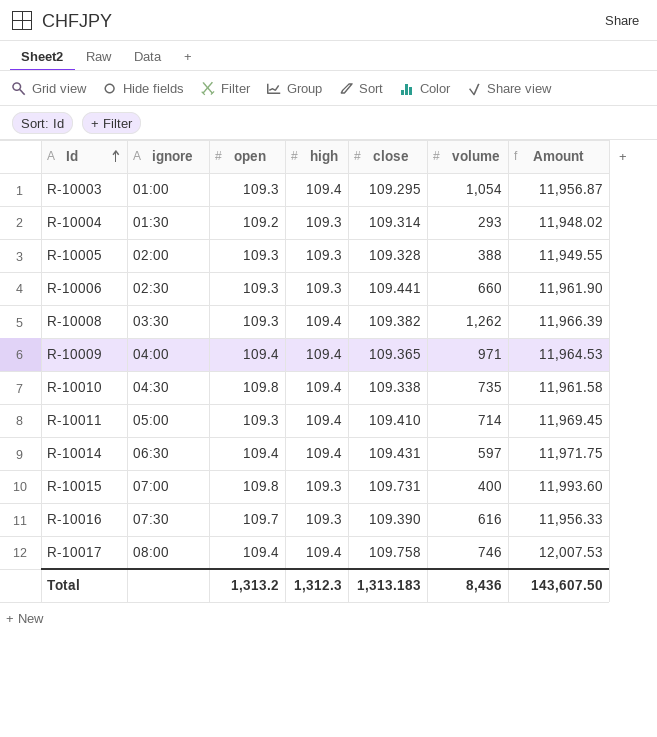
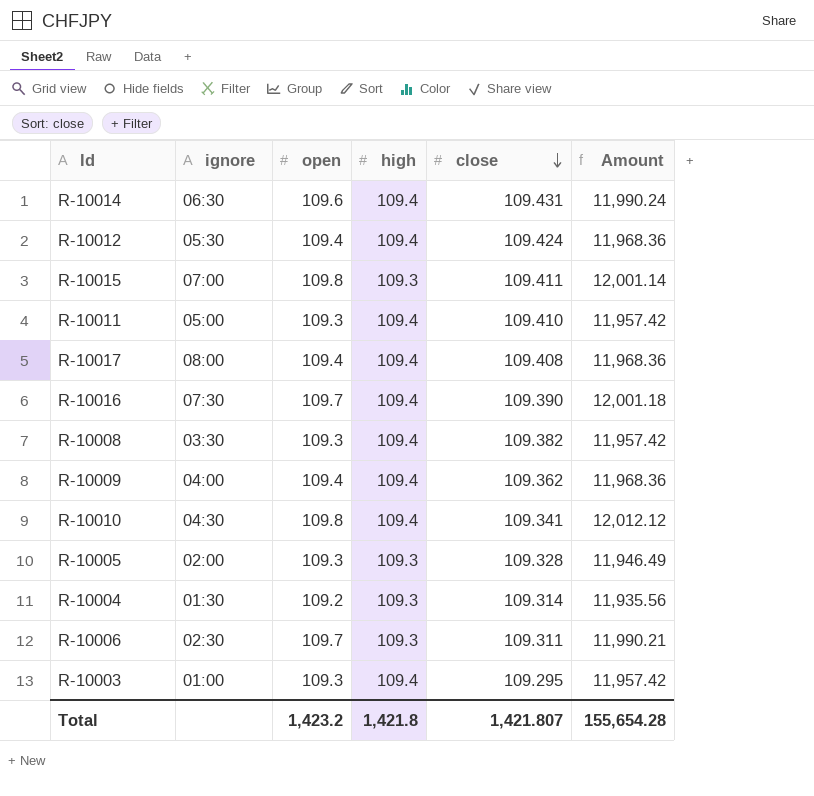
row order: Id ascending -> close descending
column volume | position: 6 -> none
column Amount | formula: [high] * [close] -> [open] * [high]
R-10014 | open: 109.4 -> 109.6
row R-10012: none -> 05:30 | 109.4 | 109.4 | 109.424 | 11,968.36
R-10015 | close: 109.731 -> 109.411
R-10017 | close: 109.758 -> 109.408
R-10016 | high: 109.3 -> 109.4
R-10009 | close: 109.365 -> 109.362
R-10010 | close: 109.338 -> 109.341
R-10006 | open: 109.3 -> 109.7
R-10006 | close: 109.441 -> 109.311
Total | open: 1,313.2 -> 1,423.2
Total | high: 1,312.3 -> 1,421.8
Total | close: 1,313.183 -> 1,421.807
Total | Amount: 143,607.50 -> 155,654.28

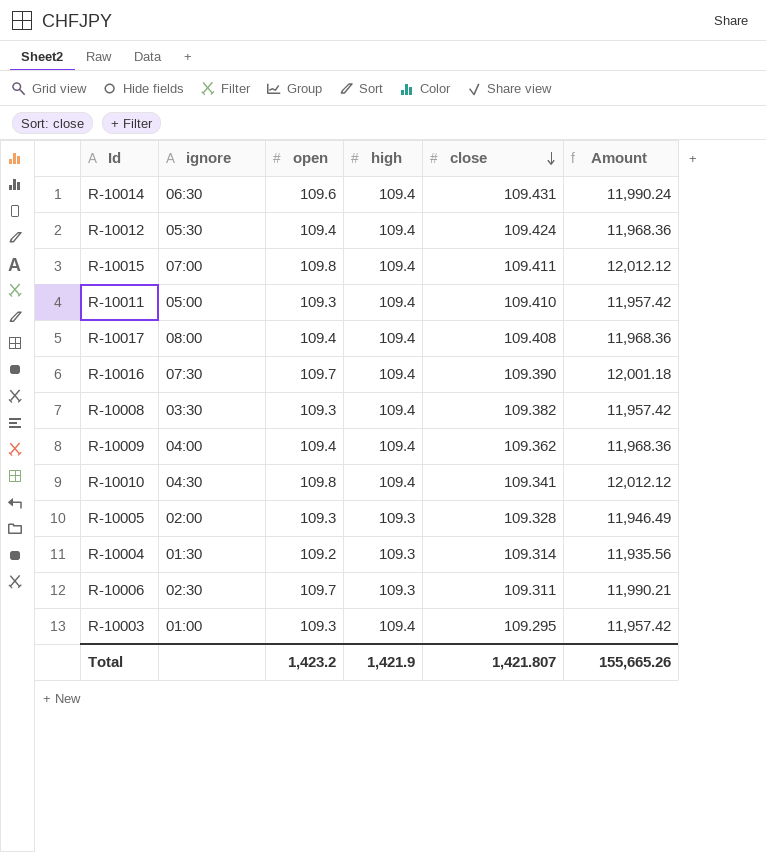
R-10015 | high: 109.3 -> 109.4
R-10015 | Amount: 12,001.14 -> 12,012.12
Total | high: 1,421.8 -> 1,421.9
Total | Amount: 155,654.28 -> 155,665.26

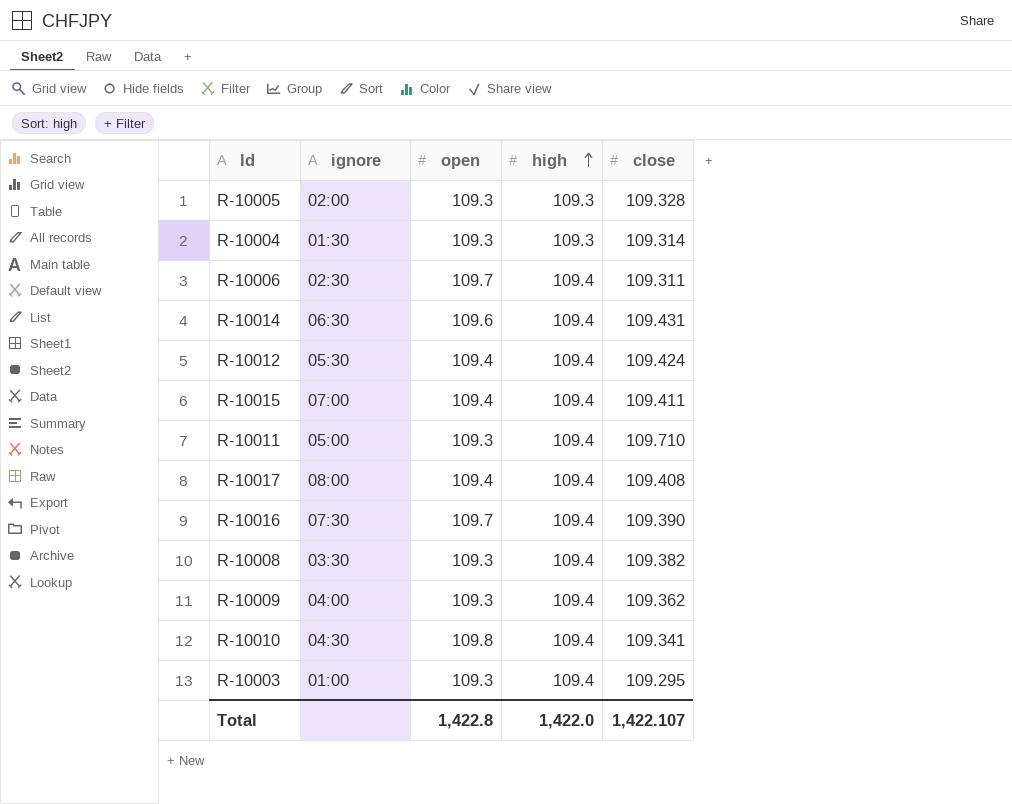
row order: close descending -> high ascending
column Amount | formula: [open] * [high] -> none
R-10004 | open: 109.2 -> 109.3
R-10006 | high: 109.3 -> 109.4
R-10015 | open: 109.8 -> 109.4
R-10011 | close: 109.410 -> 109.710
R-10009 | open: 109.4 -> 109.3
Total | open: 1,423.2 -> 1,422.8
Total | high: 1,421.9 -> 1,422.0
Total | close: 1,421.807 -> 1,422.107

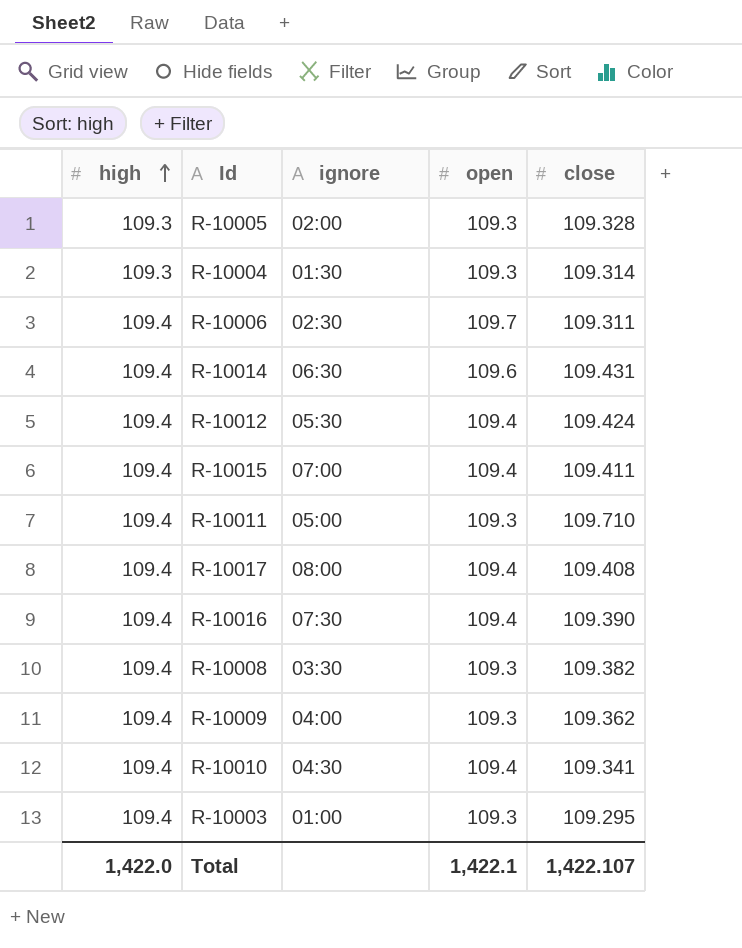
column high | position: 4 -> 1
R-10016 | open: 109.7 -> 109.4
R-10010 | open: 109.8 -> 109.4
Total | open: 1,422.8 -> 1,422.1

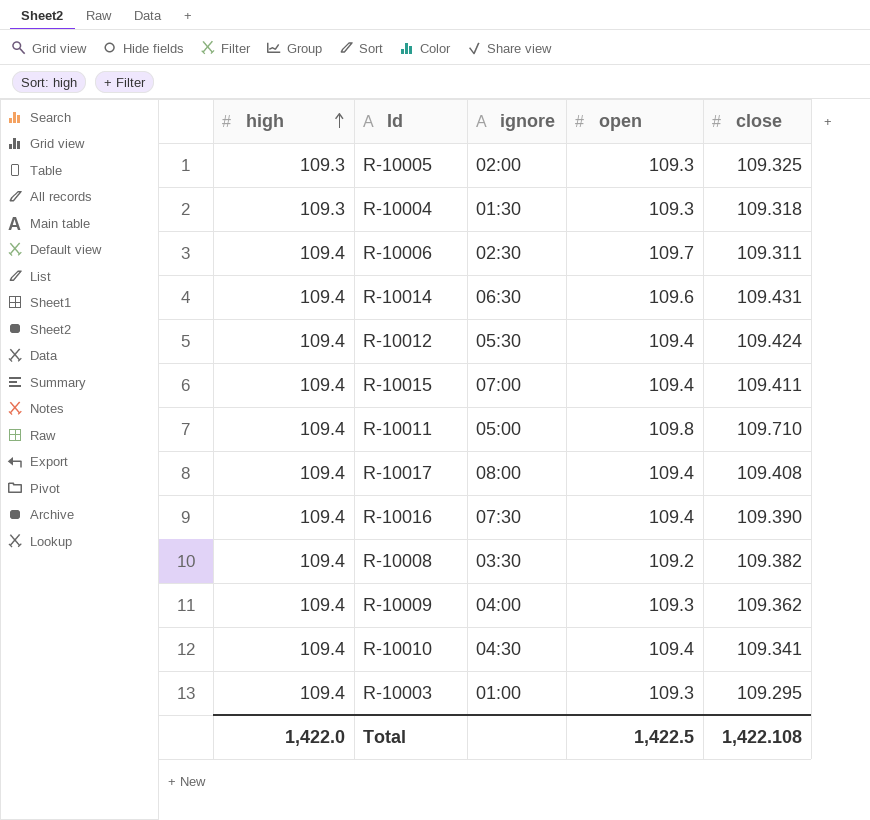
R-10005 | close: 109.328 -> 109.325
R-10004 | close: 109.314 -> 109.318
R-10011 | open: 109.3 -> 109.8
R-10008 | open: 109.3 -> 109.2
Total | open: 1,422.1 -> 1,422.5
Total | close: 1,422.107 -> 1,422.108

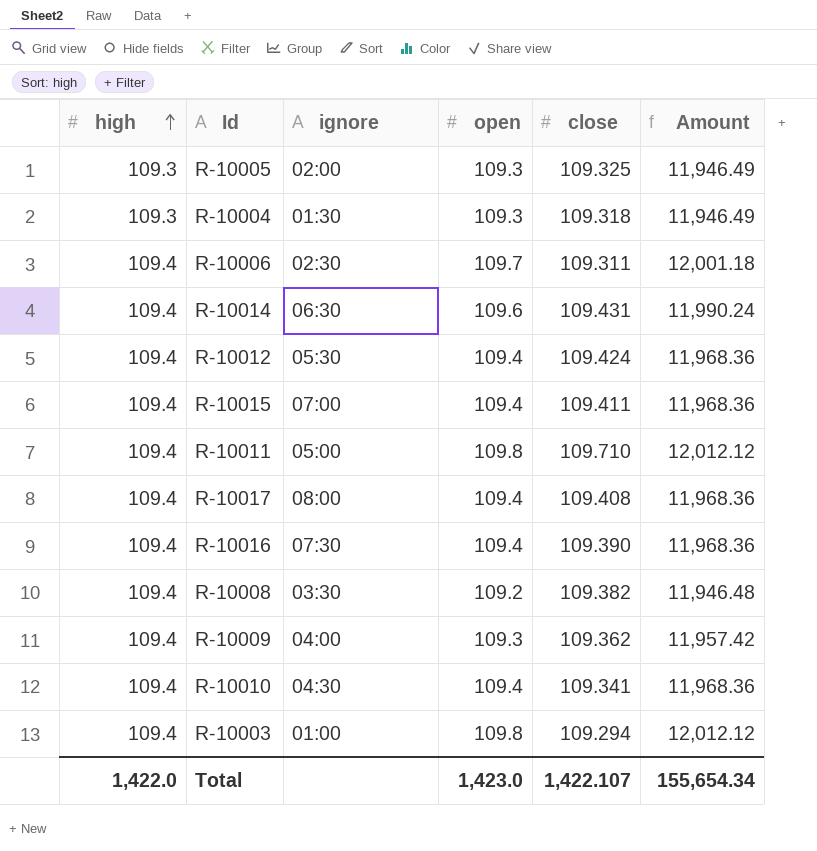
column Amount | formula: none -> [high] * [open]
R-10003 | open: 109.3 -> 109.8
R-10003 | close: 109.295 -> 109.294
Total | open: 1,422.5 -> 1,423.0
Total | close: 1,422.108 -> 1,422.107

